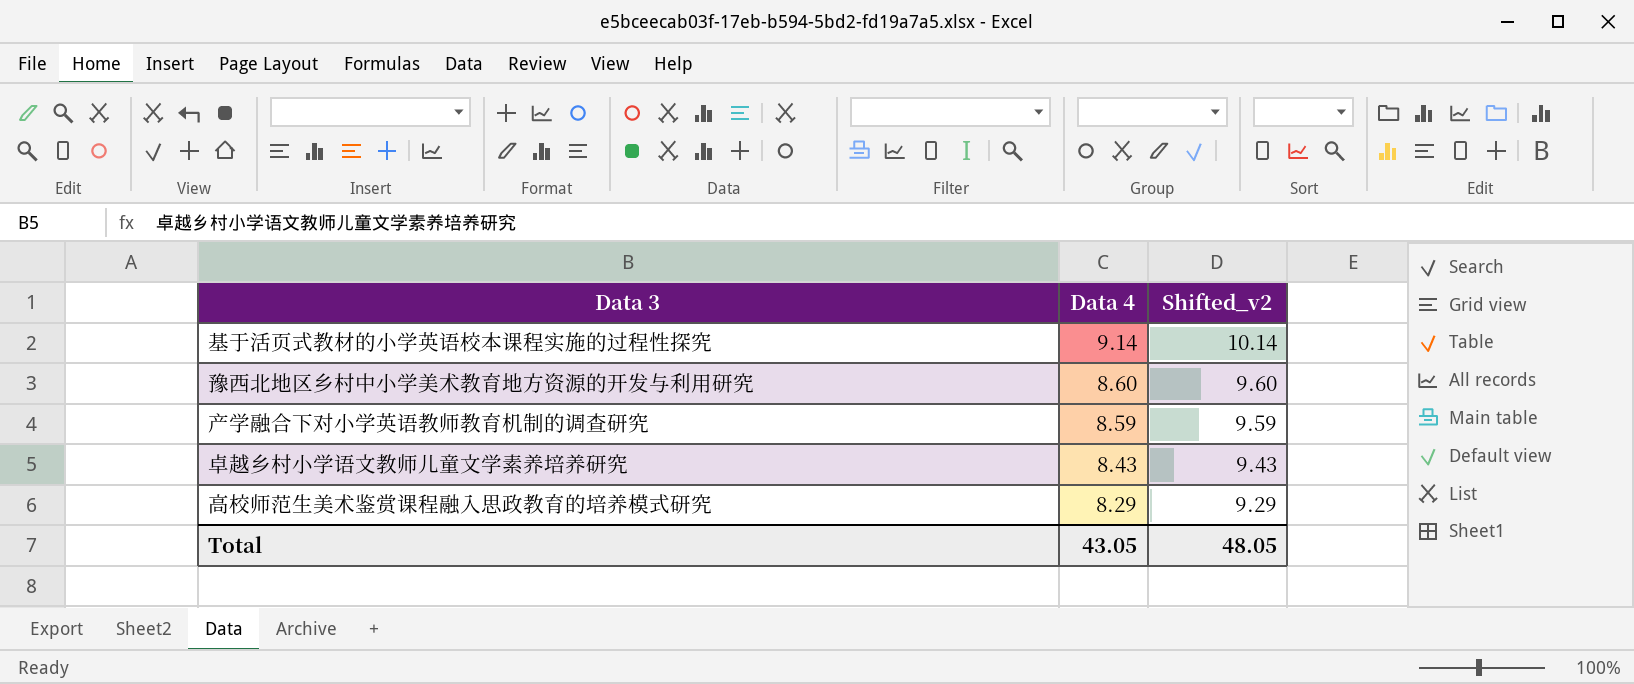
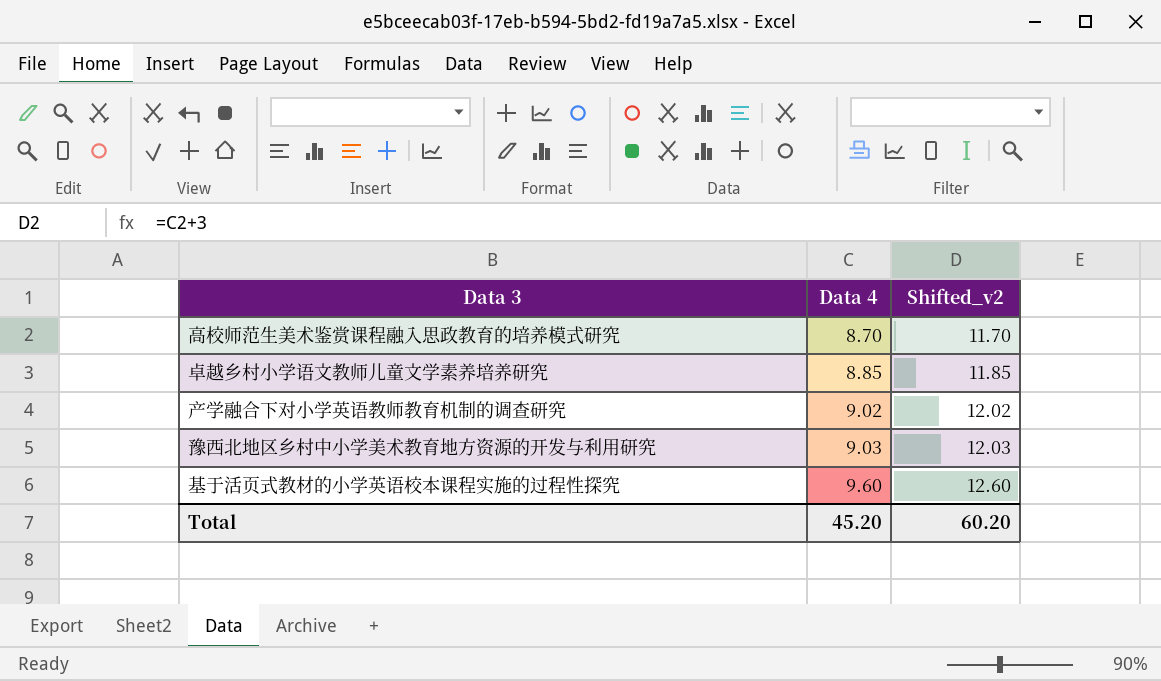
row order: Data 4 descending -> Data 4 ascending
column Shifted_v2 | formula: [Data 4] + 1 -> [Data 4] + 3
高校师范生美术鉴赏课程融入思政教育的培养模式研究 | Data 4: 8.29 -> 8.70
卓越乡村小学语文教师儿童文学素养培养研究 | Data 4: 8.43 -> 8.85
产学融合下对小学英语教师教育机制的调查研究 | Data 4: 8.59 -> 9.02
豫西北地区乡村中小学美术教育地方资源的开发与利用研究 | Data 4: 8.60 -> 9.03
基于活页式教材的小学英语校本课程实施的过程性探究 | Data 4: 9.14 -> 9.60
Total | Data 4: 43.05 -> 45.20
Total | Shifted_v2: 48.05 -> 60.20

